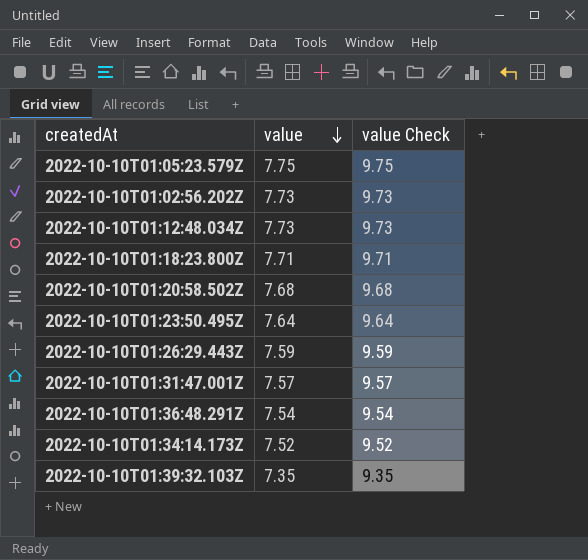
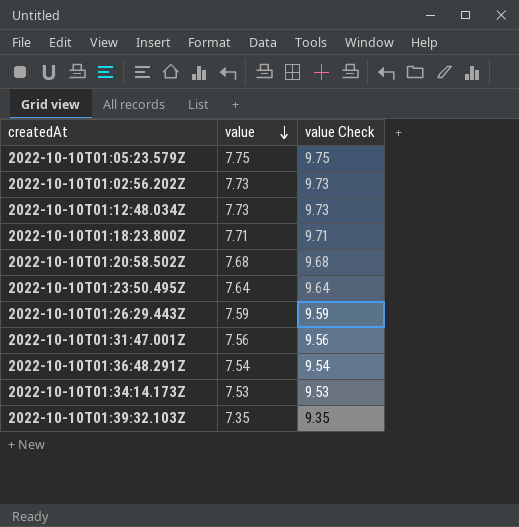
2022-10-10T01:31:47.001Z | value: 7.57 -> 7.56
2022-10-10T01:31:47.001Z | value Check: 9.57 -> 9.56
2022-10-10T01:34:14.173Z | value: 7.52 -> 7.53
2022-10-10T01:34:14.173Z | value Check: 9.52 -> 9.53

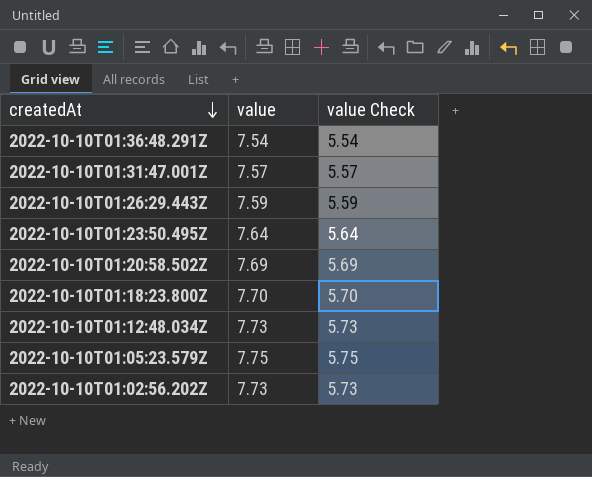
row order: value descending -> createdAt descending
column value Check | formula: [value] + 2 -> [value] - 2
row 2022-10-10T01:34:14.173Z: 7.53 | 9.53 -> none
row 2022-10-10T01:39:32.103Z: 7.35 | 9.35 -> none
2022-10-10T01:31:47.001Z | value: 7.56 -> 7.57
2022-10-10T01:20:58.502Z | value: 7.68 -> 7.69
2022-10-10T01:18:23.800Z | value: 7.71 -> 7.70

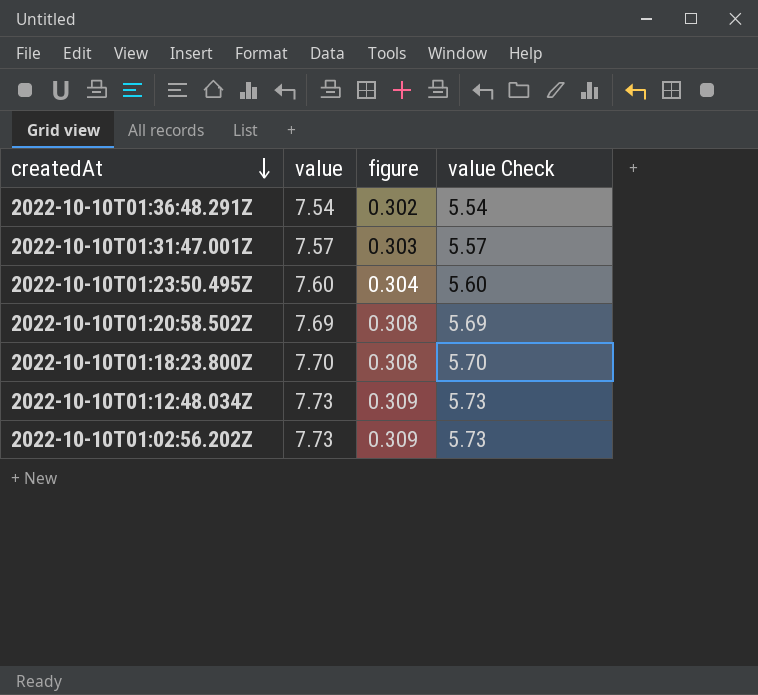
column figure | formula: none -> [value] * 0.04
row 2022-10-10T01:26:29.443Z: 7.59 | 5.59 -> none
row 2022-10-10T01:05:23.579Z: 7.75 | 5.75 -> none
2022-10-10T01:23:50.495Z | value: 7.64 -> 7.60
2022-10-10T01:23:50.495Z | value Check: 5.64 -> 5.60

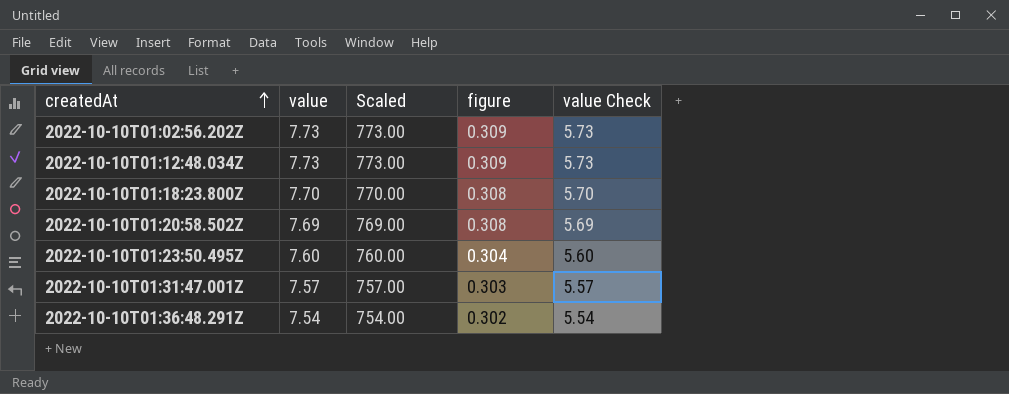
row order: createdAt descending -> createdAt ascending
column Scaled | formula: none -> [value] * 100

